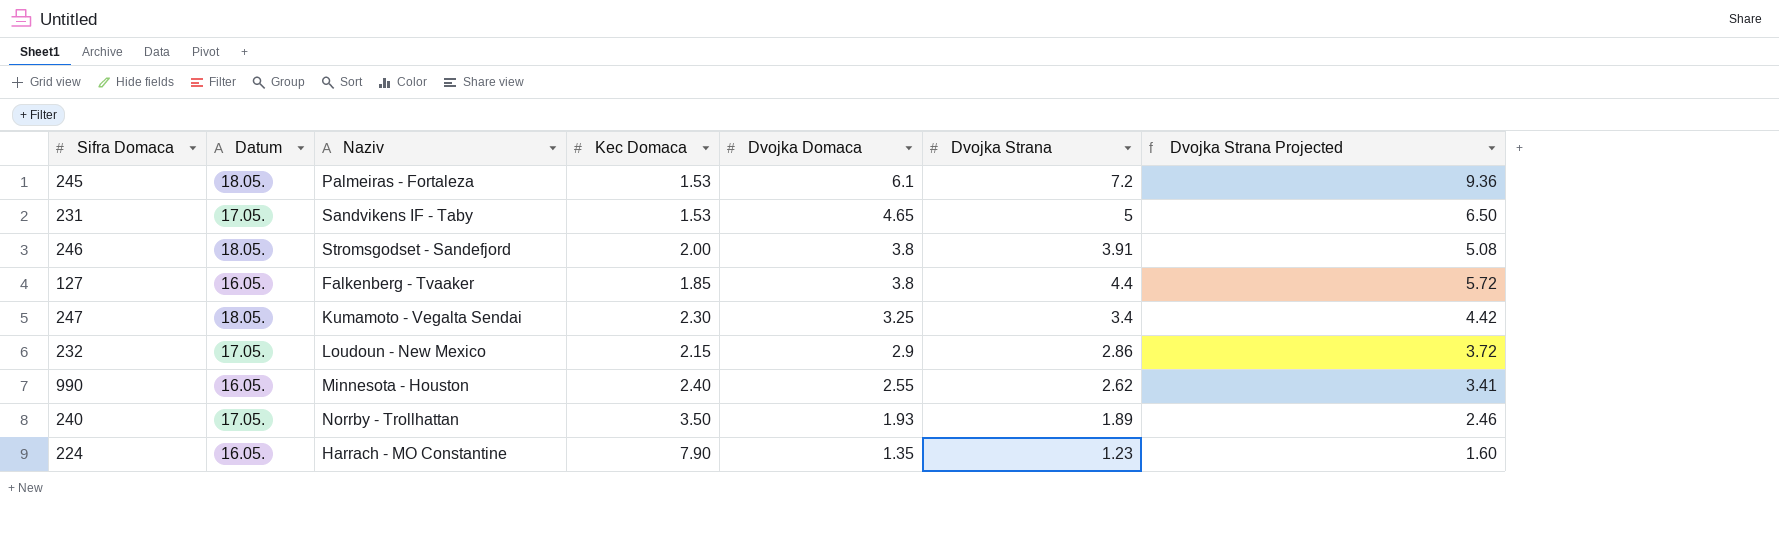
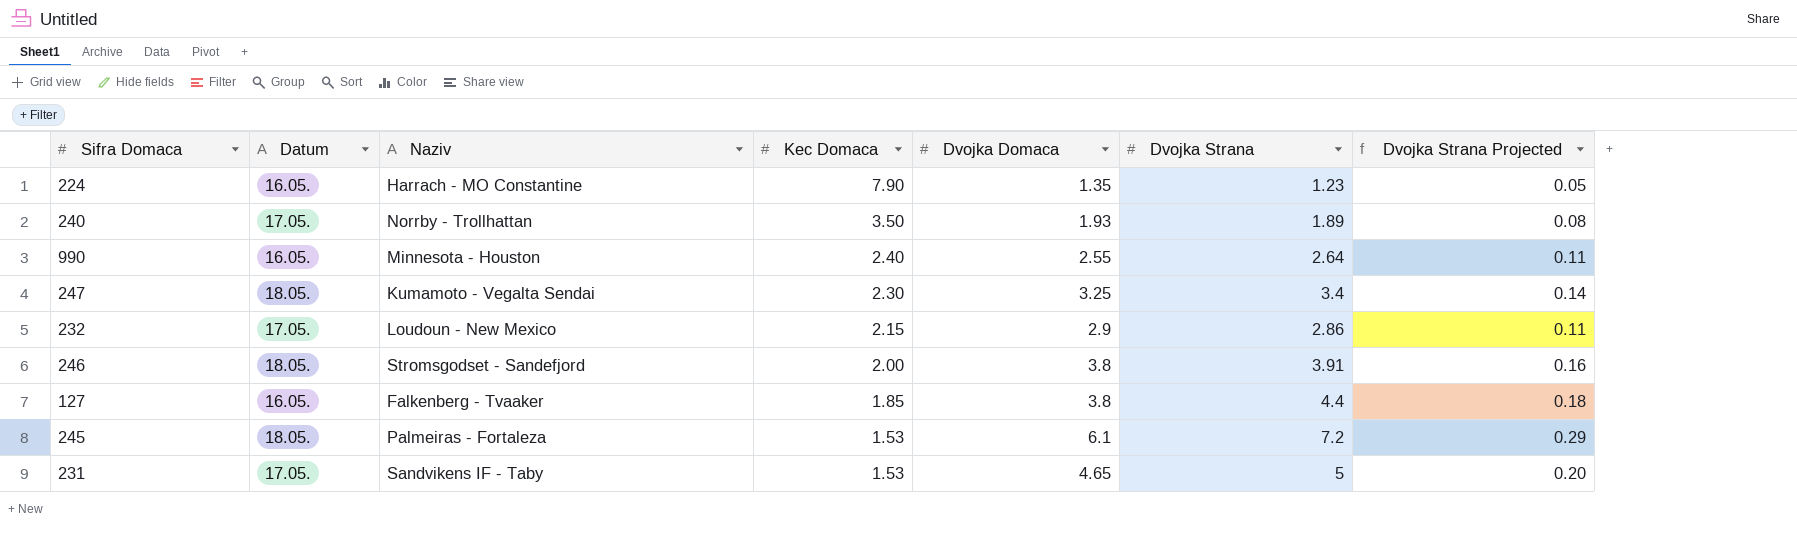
row order: Dvojka Domaca descending -> Kec Domaca descending
column Dvojka Strana Projected | formula: [Dvojka Strana] * 1.3 -> [Dvojka Strana] * 0.04
990 | Dvojka Strana: 2.62 -> 2.64

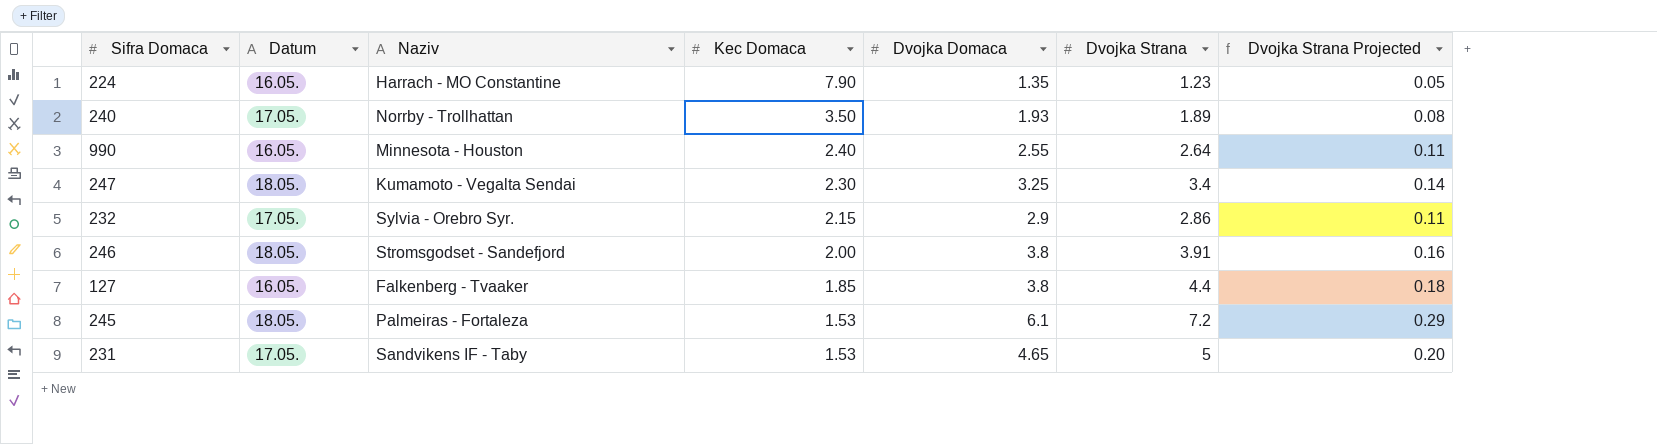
232 | Naziv: Loudoun - New Mexico -> Sylvia - Orebro Syr.

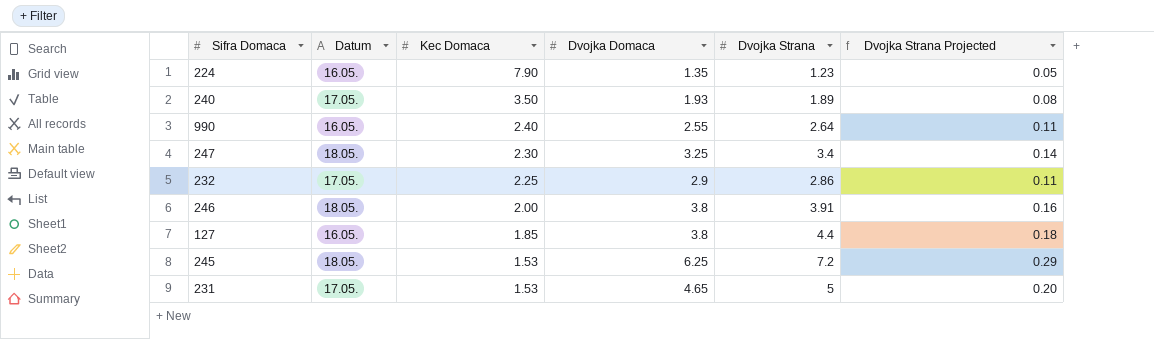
column Naziv | position: 3 -> none
232 | Kec Domaca: 2.15 -> 2.25
245 | Dvojka Domaca: 6.1 -> 6.25

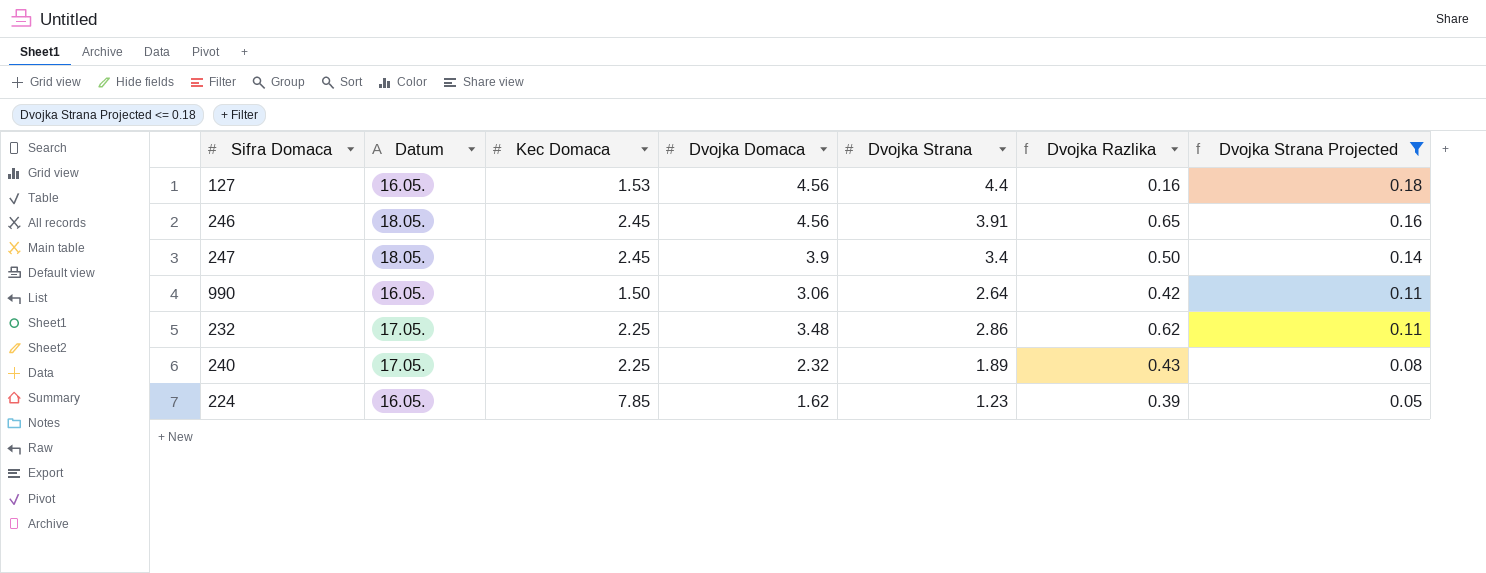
filter: none -> Dvojka Strana Projected <= 0.18
row order: Kec Domaca descending -> Dvojka Strana Projected descending
column Dvojka Razlika | formula: none -> [Dvojka Domaca] - [Dvojka Strana]
127 | Kec Domaca: 1.85 -> 1.53
127 | Dvojka Domaca: 3.8 -> 4.56
246 | Kec Domaca: 2.00 -> 2.45
246 | Dvojka Domaca: 3.8 -> 4.56
247 | Kec Domaca: 2.30 -> 2.45
247 | Dvojka Domaca: 3.25 -> 3.9
990 | Kec Domaca: 2.40 -> 1.50
990 | Dvojka Domaca: 2.55 -> 3.06
232 | Dvojka Domaca: 2.9 -> 3.48
240 | Kec Domaca: 3.50 -> 2.25
240 | Dvojka Domaca: 1.93 -> 2.32
224 | Kec Domaca: 7.90 -> 7.85
224 | Dvojka Domaca: 1.35 -> 1.62

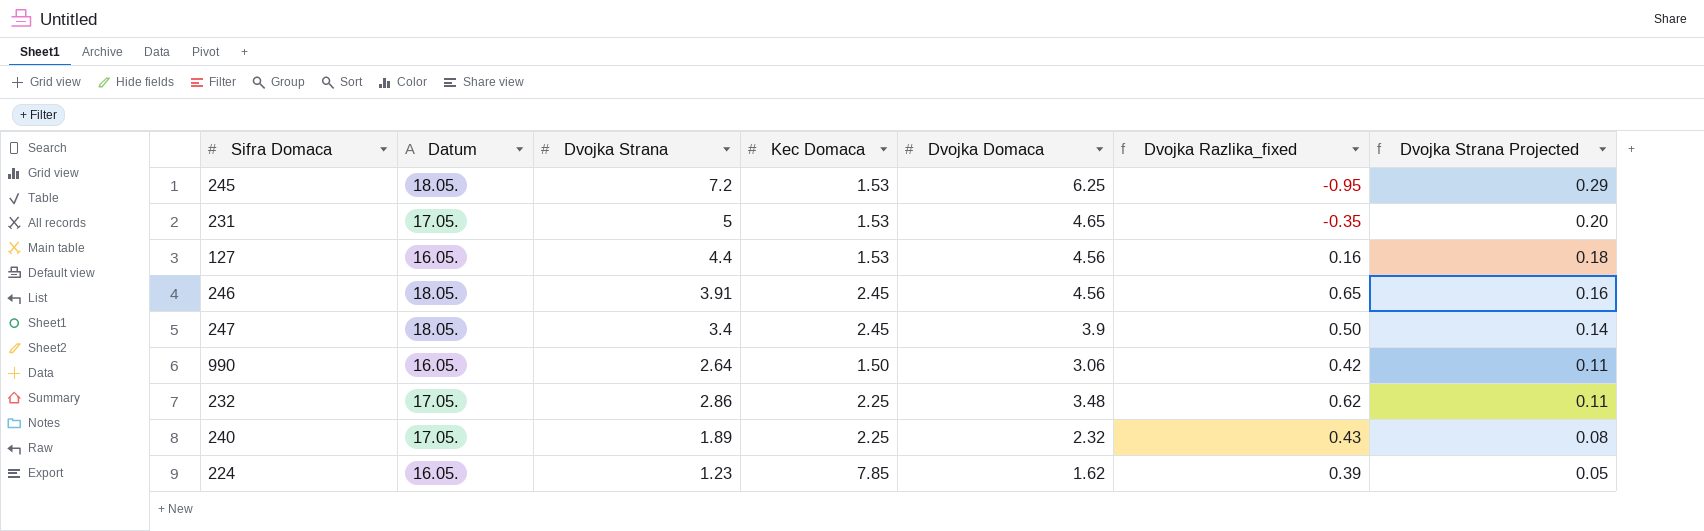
filter: Dvojka Strana Projected <= 0.18 -> none
column Dvojka Strana | position: 5 -> 3
column name: Dvojka Razlika -> Dvojka Razlika_fixed

